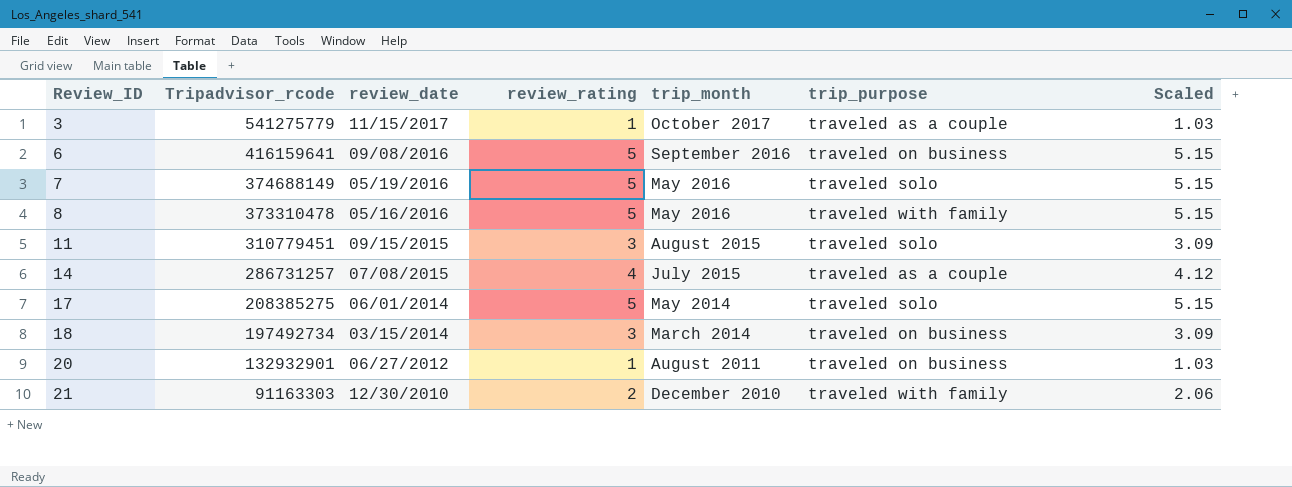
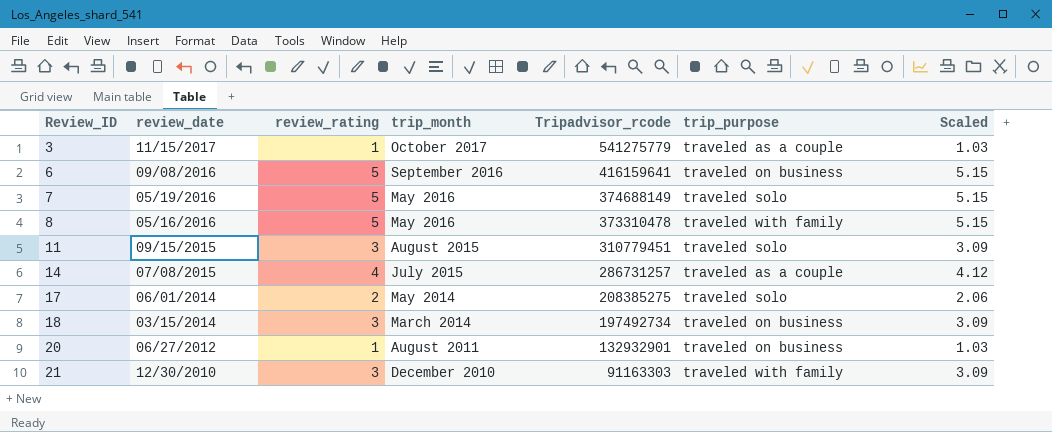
column Tripadvisor_rcode | position: 2 -> 5
17 | review_rating: 5 -> 2
17 | Scaled: 5.15 -> 2.06
21 | review_rating: 2 -> 3
21 | Scaled: 2.06 -> 3.09

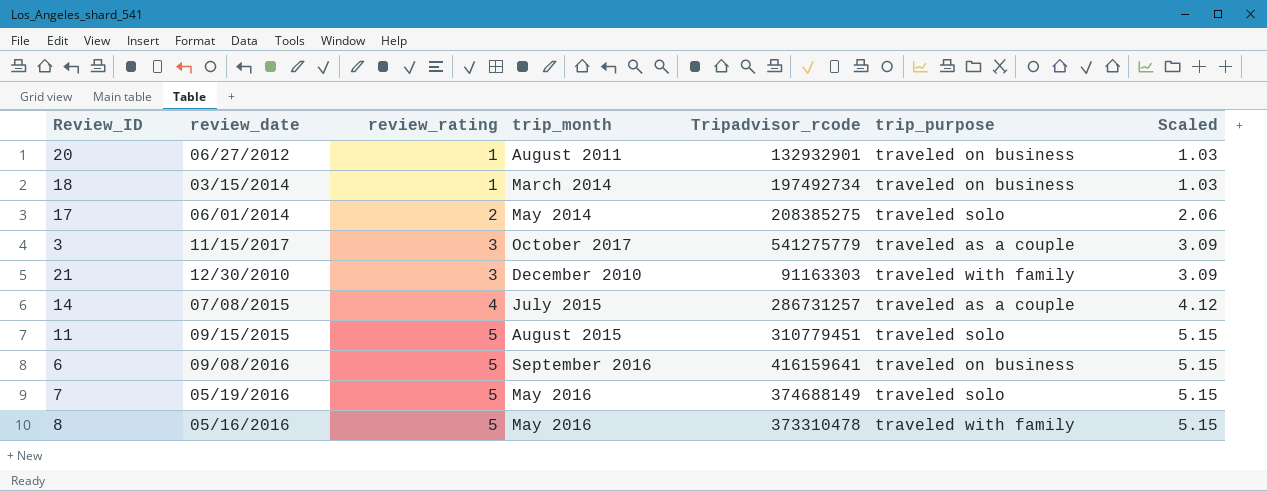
row order: Review_ID ascending -> review_rating ascending
18 | review_rating: 3 -> 1
18 | Scaled: 3.09 -> 1.03
3 | review_rating: 1 -> 3
3 | Scaled: 1.03 -> 3.09
11 | review_rating: 3 -> 5
11 | Scaled: 3.09 -> 5.15

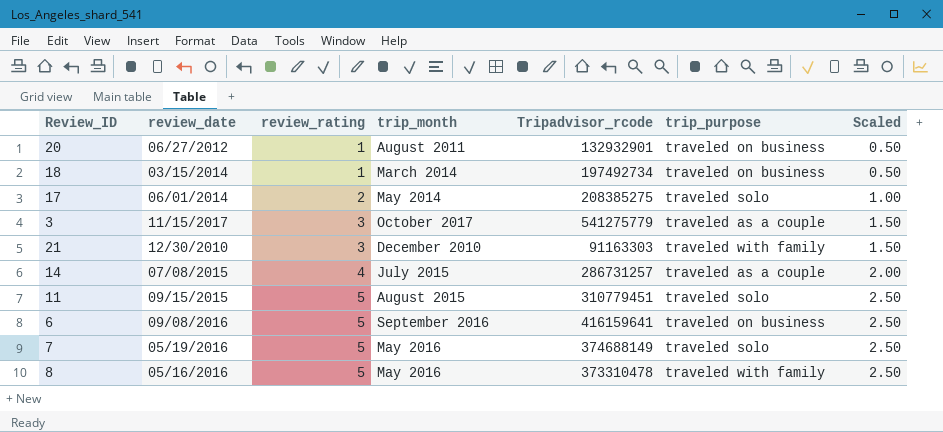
column Scaled | formula: [review_rating] * 1.03 -> [review_rating] * 0.5

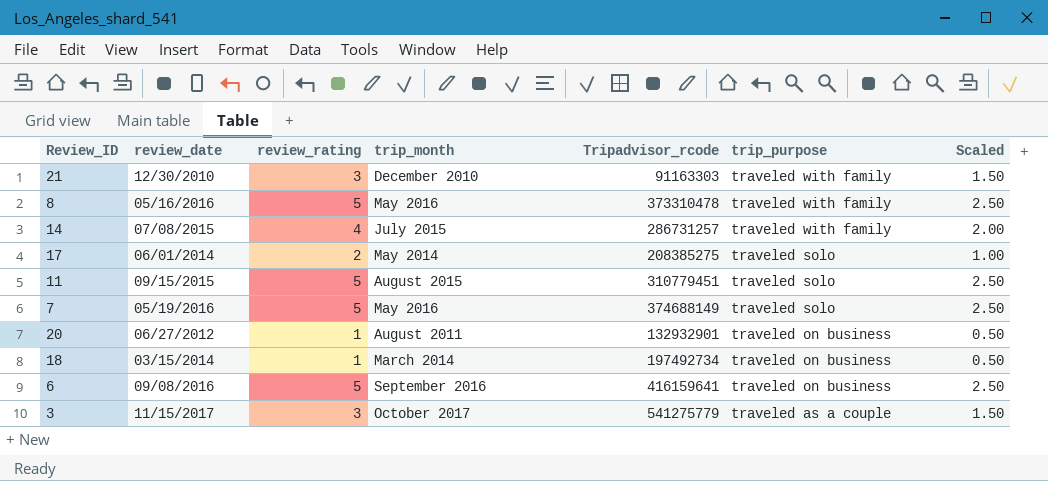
row order: review_rating ascending -> trip_purpose descending
14 | trip_purpose: traveled as a couple -> traveled with family

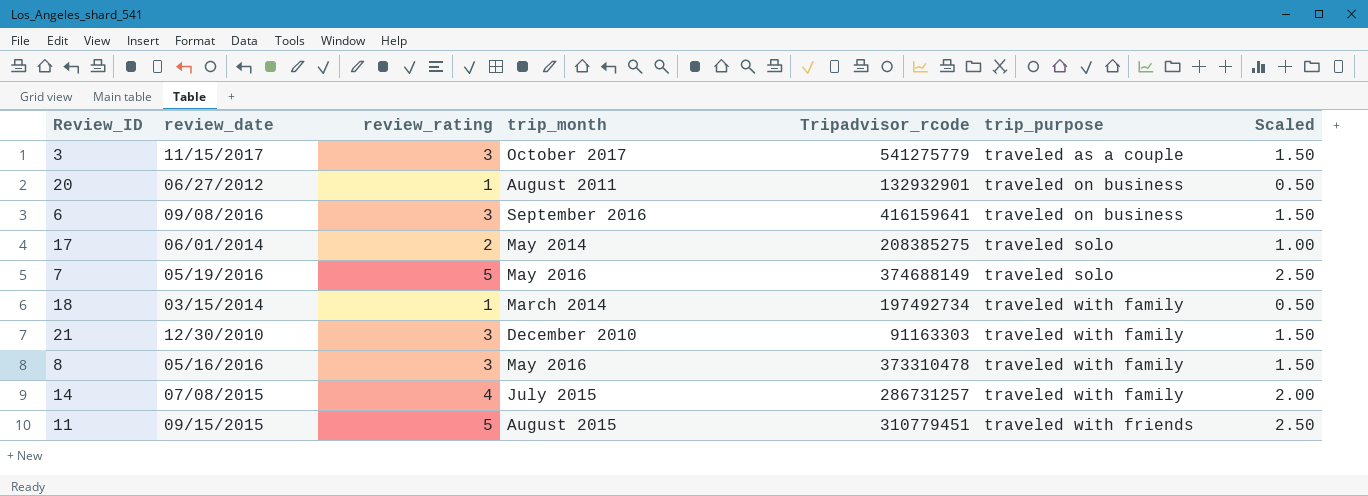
row order: trip_purpose descending -> trip_purpose ascending
6 | review_rating: 5 -> 3
6 | Scaled: 2.50 -> 1.50
18 | trip_purpose: traveled on business -> traveled with family
8 | review_rating: 5 -> 3
8 | Scaled: 2.50 -> 1.50
11 | trip_purpose: traveled solo -> traveled with friends

